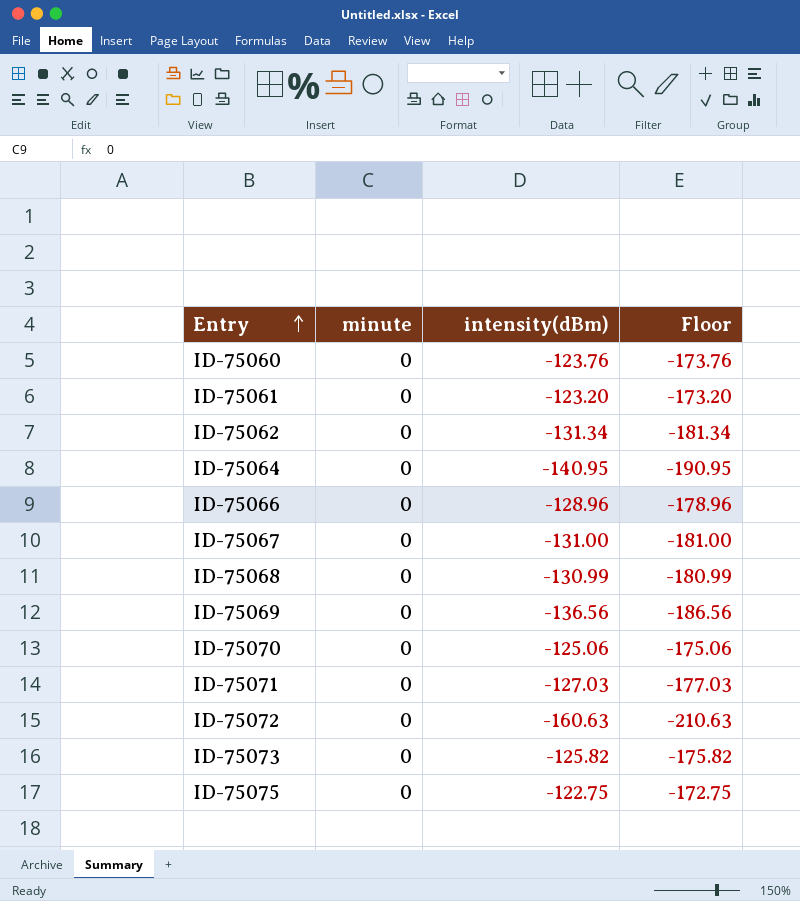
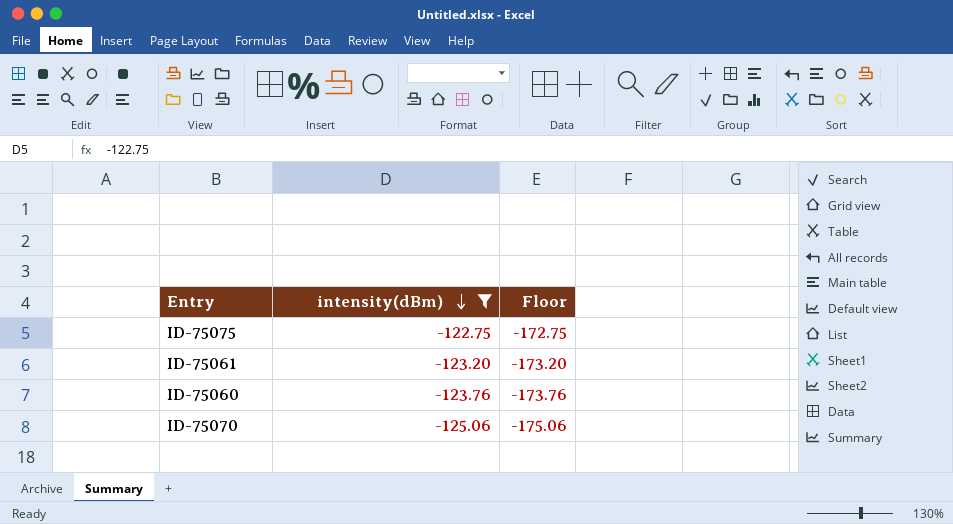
filter: none -> intensity(dBm) >= -125.06
row order: Entry ascending -> intensity(dBm) descending
column minute | position: 2 -> none

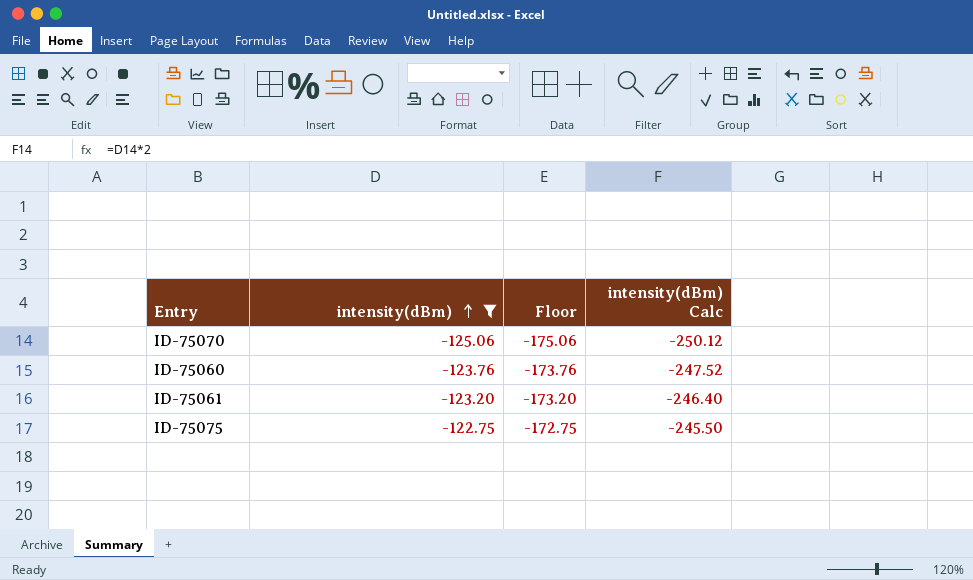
row order: intensity(dBm) descending -> intensity(dBm) ascending
column intensity(dBm) Calc | formula: none -> [intensity(dBm)] * 2

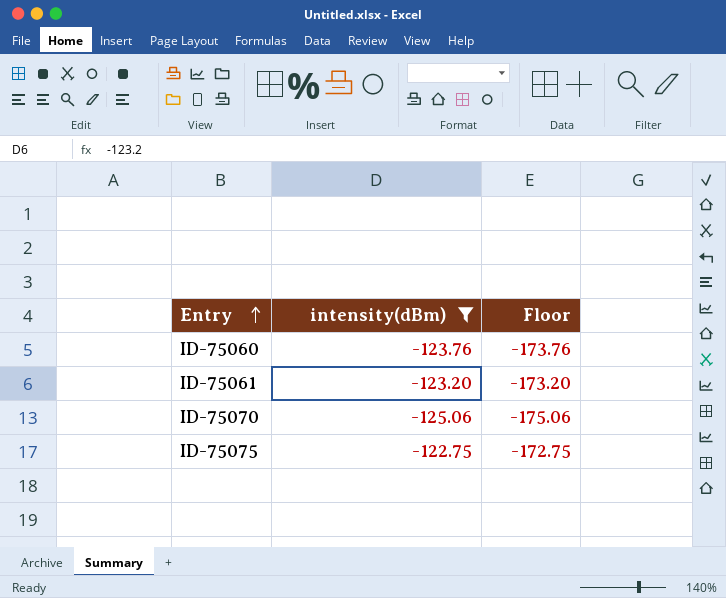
row order: intensity(dBm) ascending -> Entry ascending
column intensity(dBm) Calc | formula: [intensity(dBm)] * 2 -> none

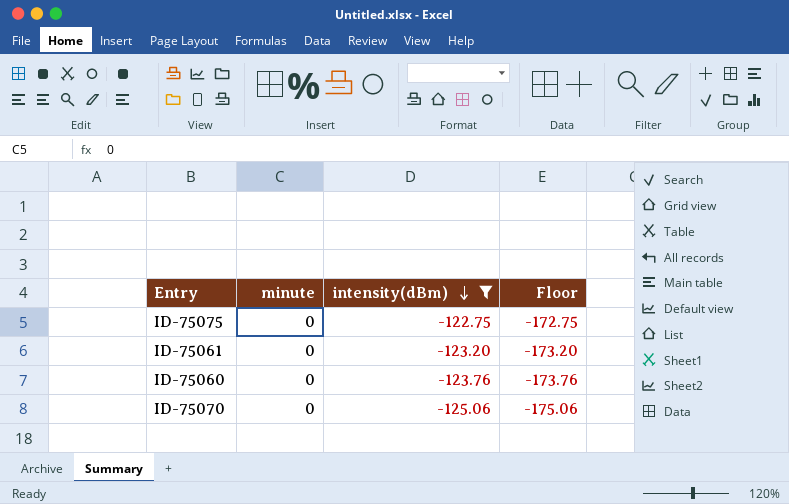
row order: Entry ascending -> intensity(dBm) descending
column minute | position: none -> 2

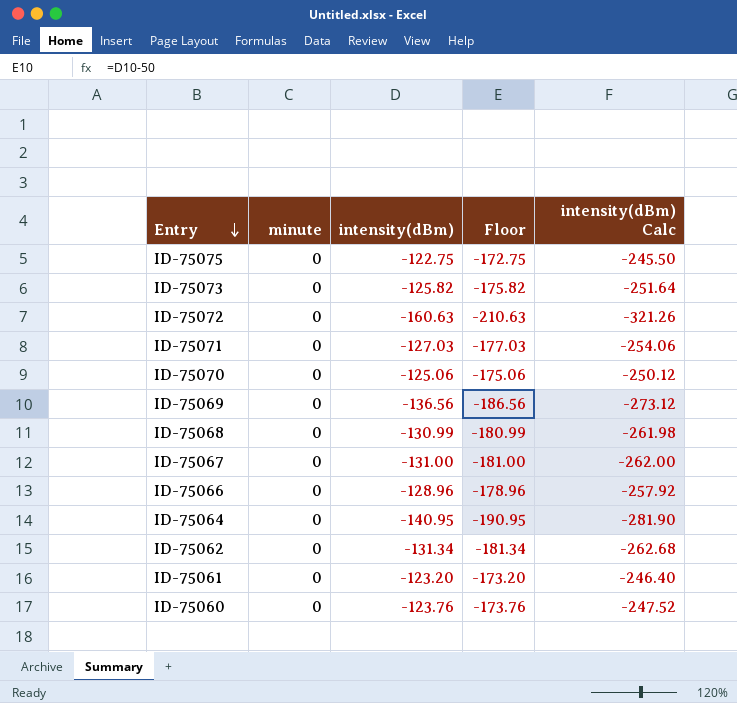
filter: intensity(dBm) >= -125.06 -> none
row order: intensity(dBm) descending -> Entry descending
column intensity(dBm) Calc | formula: none -> [intensity(dBm)] * 2

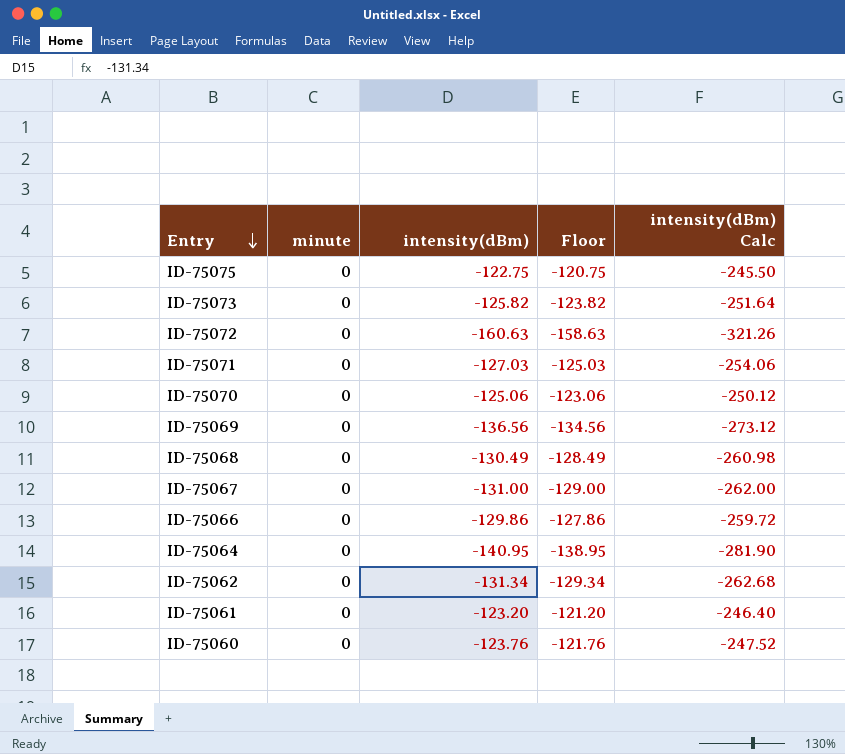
column Floor | formula: [intensity(dBm)] - 50 -> [intensity(dBm)] + 2
ID-75068 | intensity(dBm): -130.99 -> -130.49
ID-75068 | intensity(dBm) Calc: -261.98 -> -260.98
ID-75066 | intensity(dBm): -128.96 -> -129.86
ID-75066 | intensity(dBm) Calc: -257.92 -> -259.72

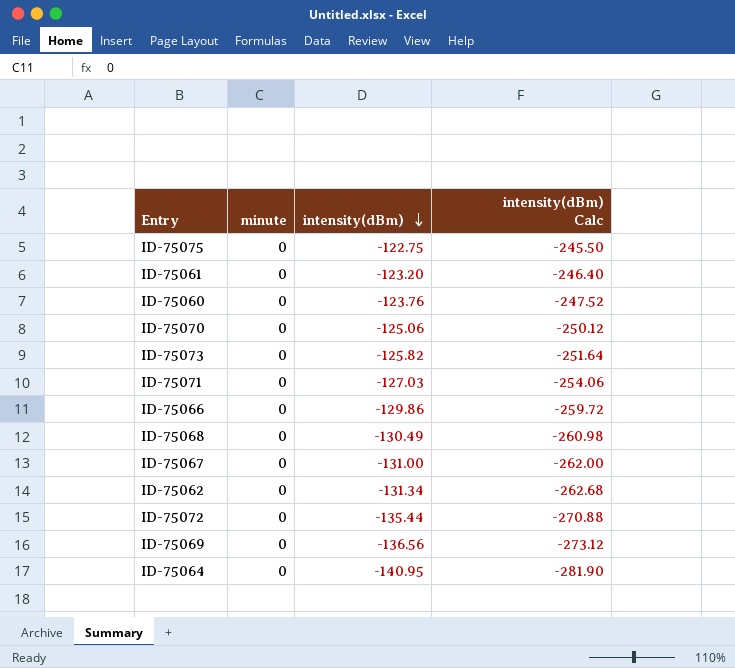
row order: Entry descending -> intensity(dBm) descending
column Floor | formula: [intensity(dBm)] + 2 -> none
ID-75072 | intensity(dBm): -160.63 -> -135.44
ID-75072 | intensity(dBm) Calc: -321.26 -> -270.88

